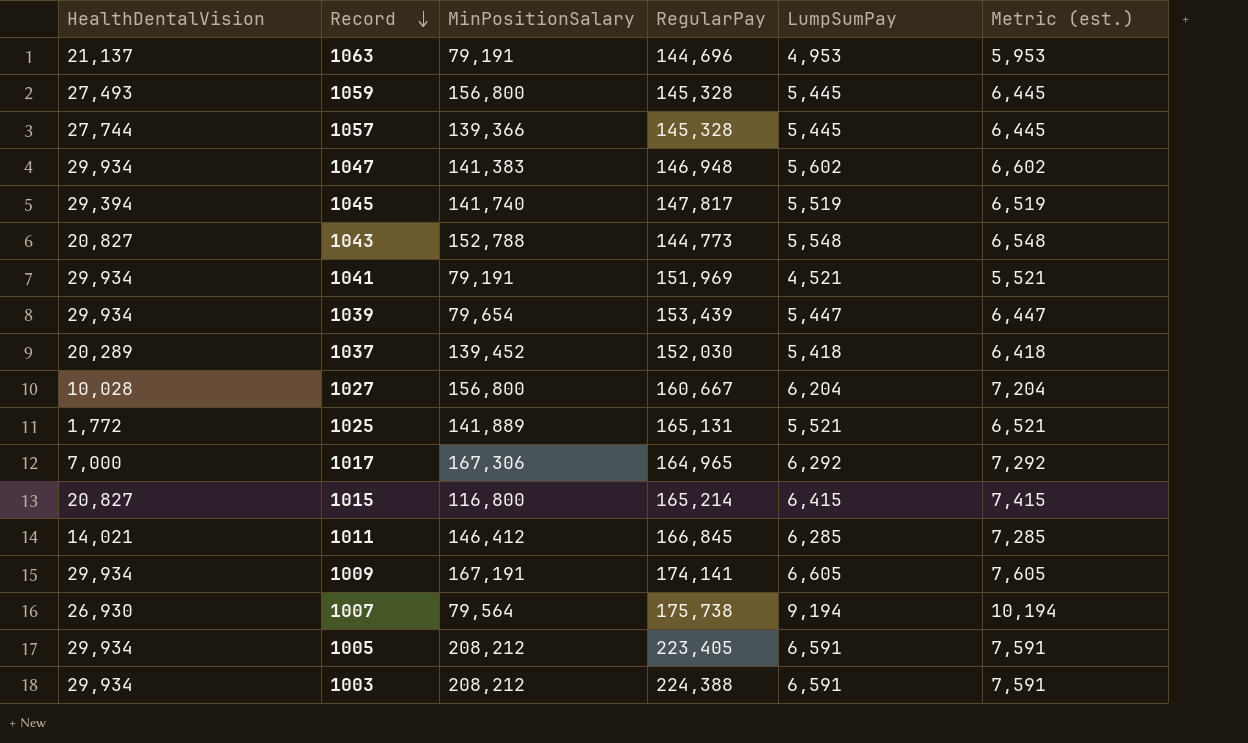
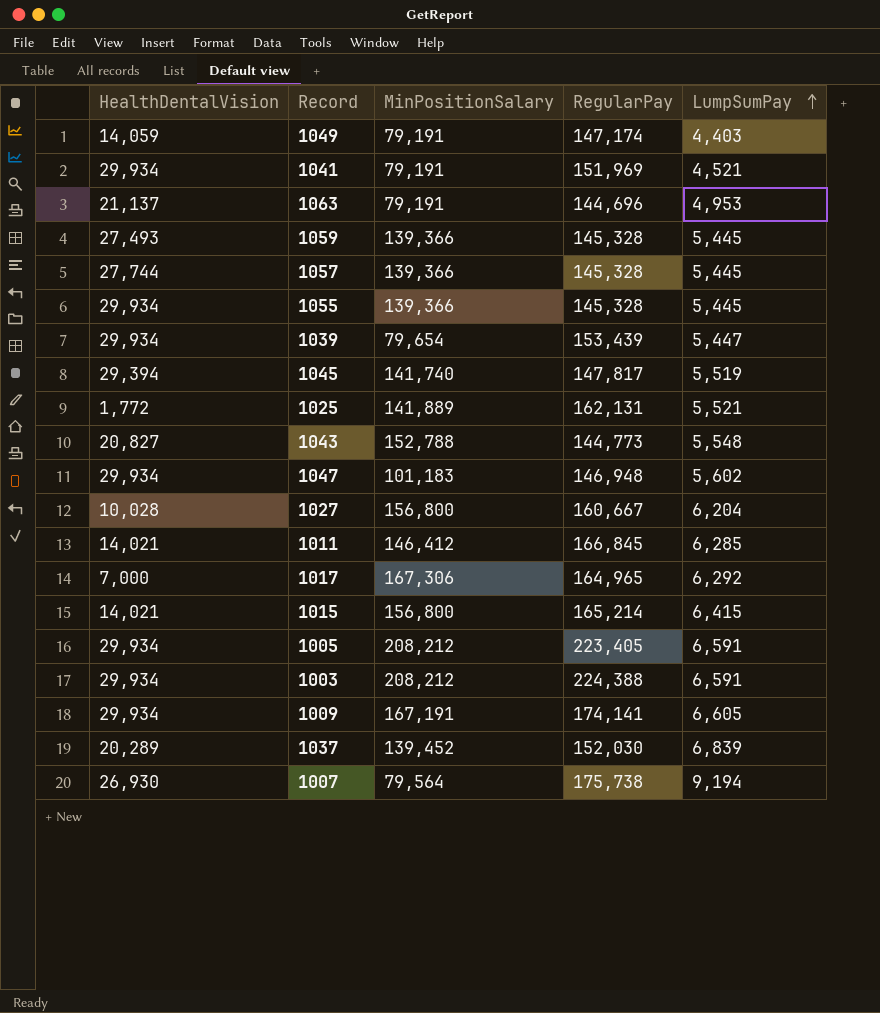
row order: Record descending -> LumpSumPay ascending
column Metric (est.) | formula: [LumpSumPay] + 1000 -> none
row 1049: none -> 14,059 | 79,191 | 147,174 | 4,403
1059 | MinPositionSalary: 156,800 -> 139,366
row 1055: none -> 29,934 | 139,366 | 145,328 | 5,445
1025 | RegularPay: 165,131 -> 162,131
1047 | MinPositionSalary: 141,383 -> 101,183
1015 | HealthDentalVision: 20,827 -> 14,021
1015 | MinPositionSalary: 116,800 -> 156,800
1037 | LumpSumPay: 5,418 -> 6,839

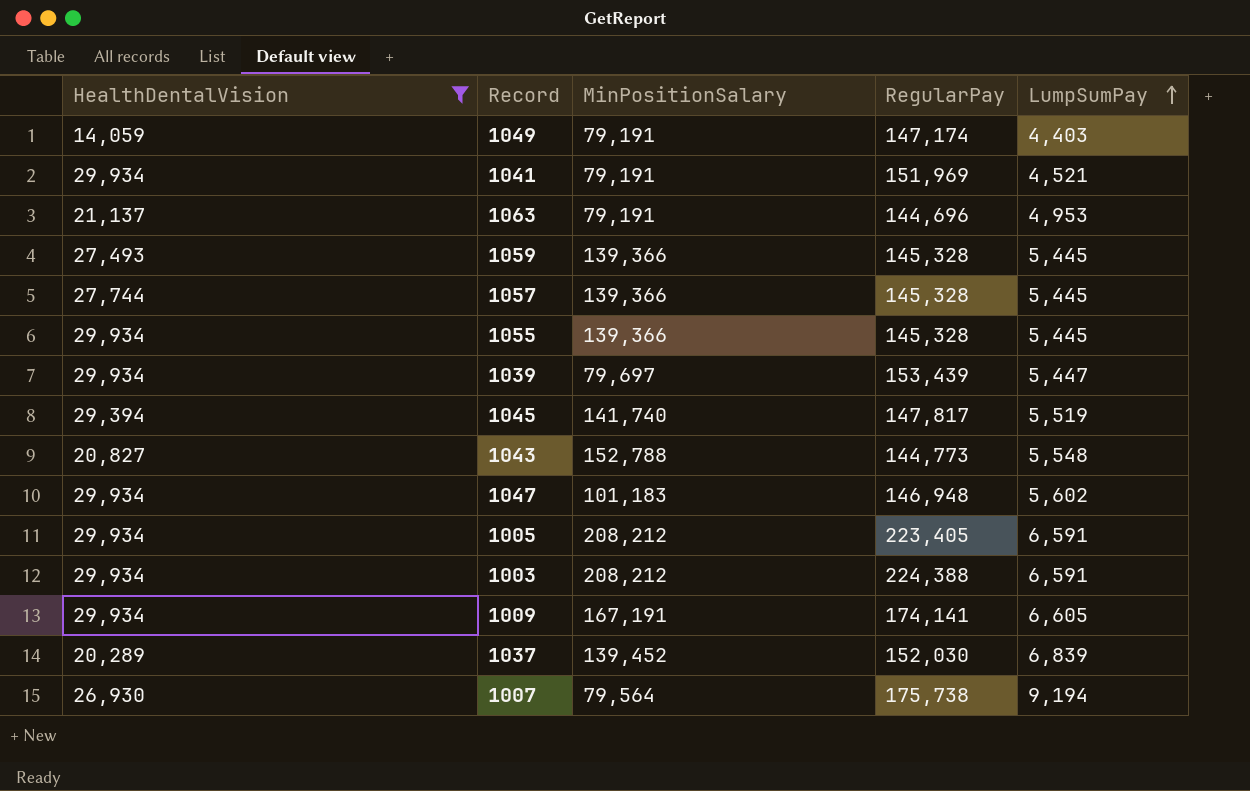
filter: none -> HealthDentalVision >= 14,059
1039 | MinPositionSalary: 79,654 -> 79,697

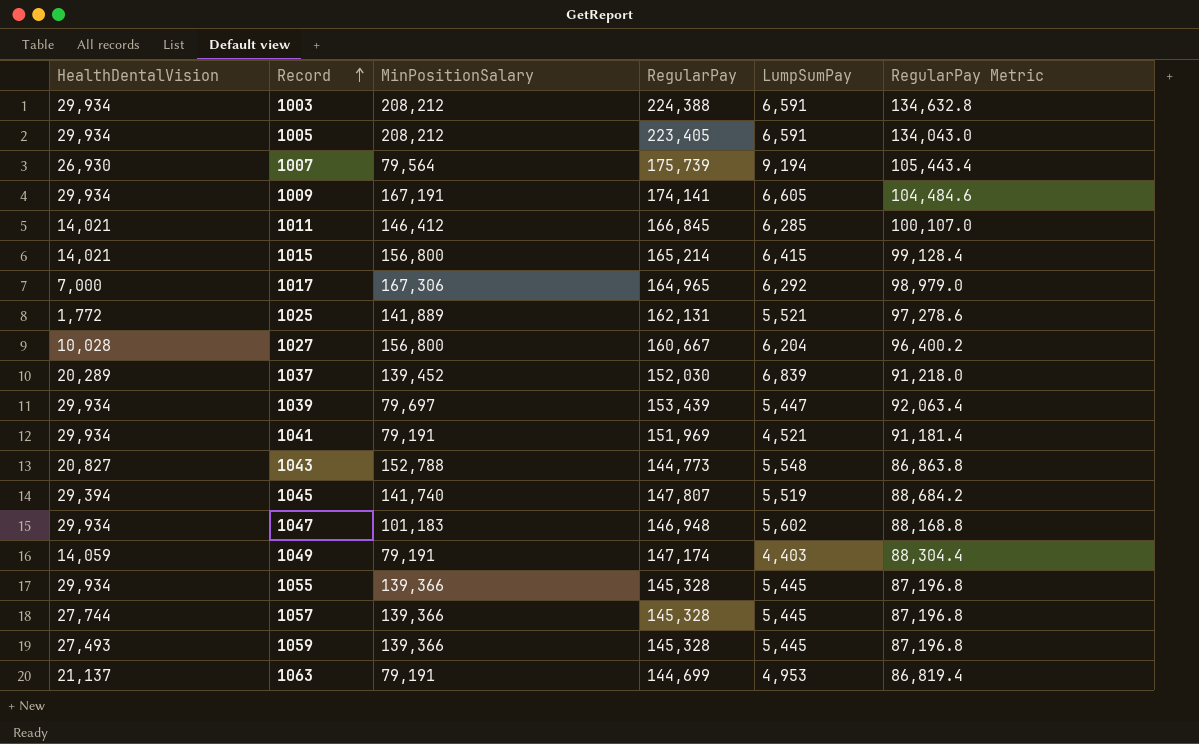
filter: HealthDentalVision >= 14,059 -> none
row order: LumpSumPay ascending -> Record ascending
column RegularPay Metric | formula: none -> [RegularPay] * 0.6
1007 | RegularPay: 175,738 -> 175,739
1045 | RegularPay: 147,817 -> 147,807
1063 | RegularPay: 144,696 -> 144,699

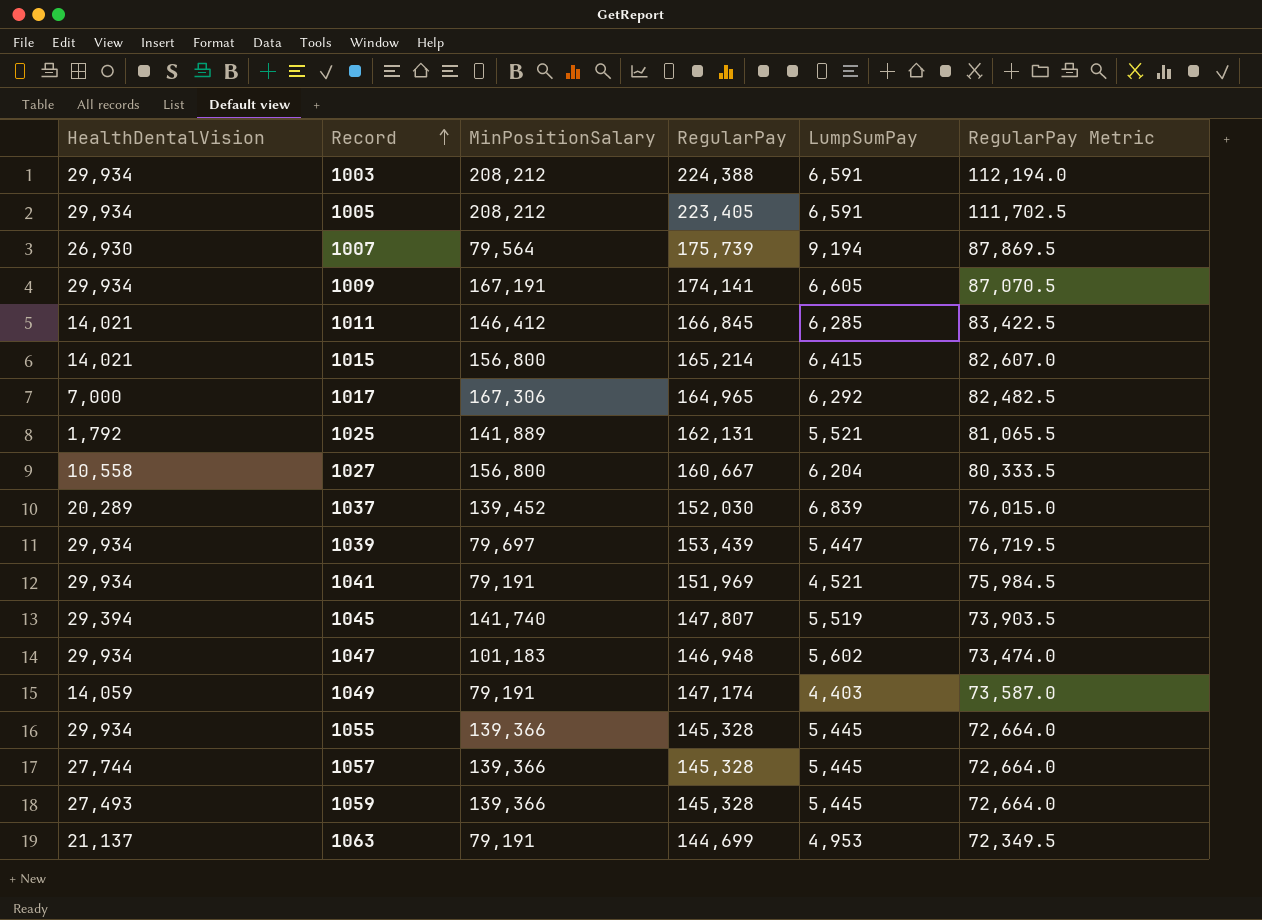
column RegularPay Metric | formula: [RegularPay] * 0.6 -> [RegularPay] * 0.5
row 1043: 20,827 | 152,788 | 144,773 | 5,548 | 86,863.8 -> none
1025 | HealthDentalVision: 1,772 -> 1,792
1027 | HealthDentalVision: 10,028 -> 10,558

